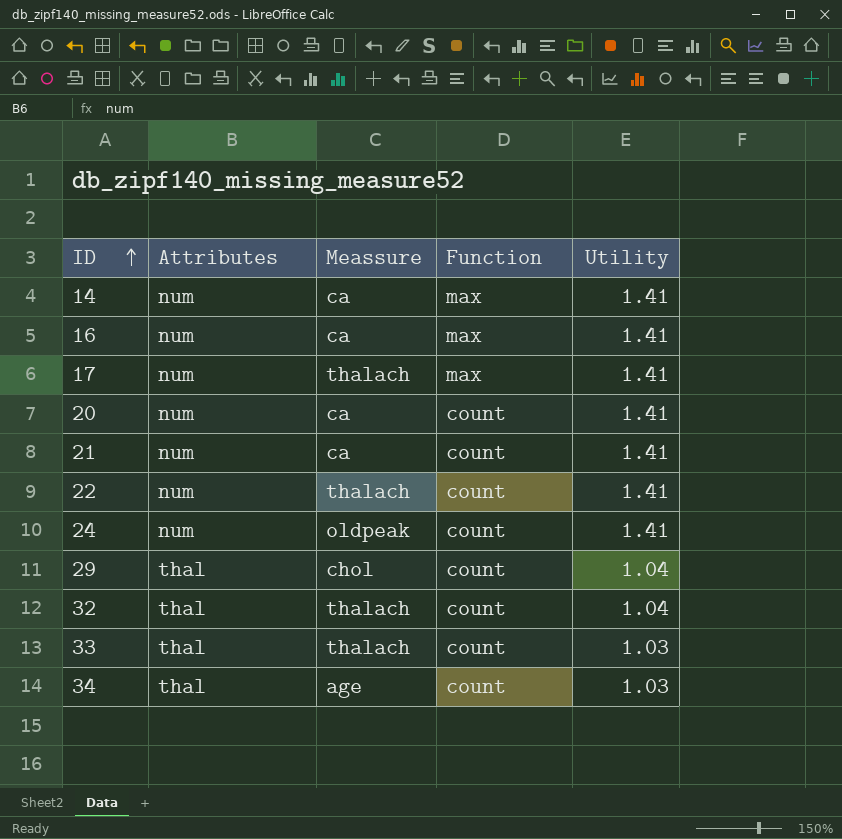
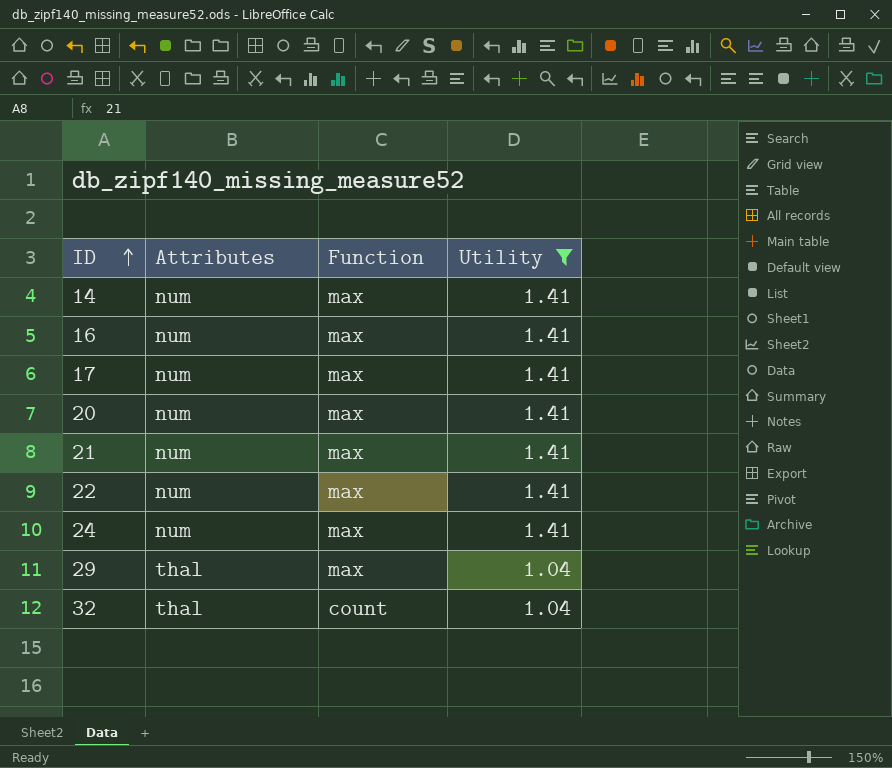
filter: none -> Utility != 1.03
column Meassure | position: 3 -> none
20 | Function: count -> max
21 | Function: count -> max
22 | Function: count -> max
24 | Function: count -> max
29 | Function: count -> max

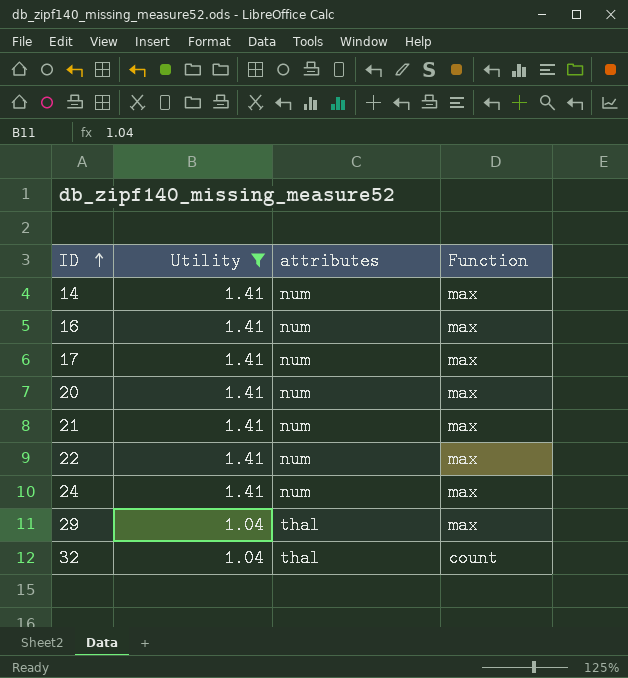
column Utility | position: 4 -> 2
column name: Attributes -> attributes

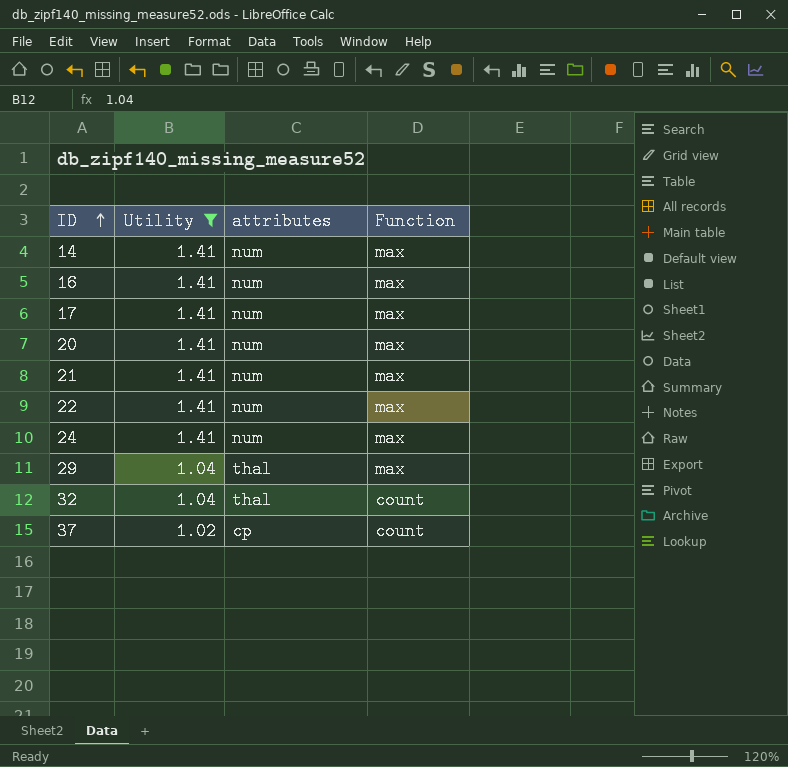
row 37: none -> 1.02 | cp | count

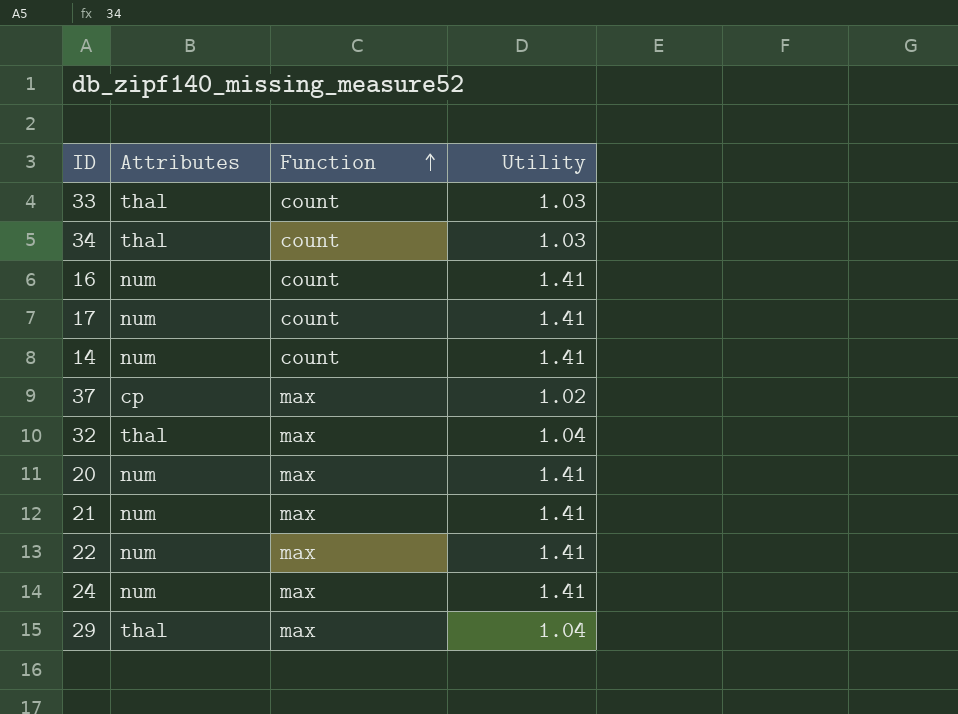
filter: Utility != 1.03 -> none
row order: ID ascending -> Function ascending
column name: attributes -> Attributes
column Utility | position: 2 -> 4
16 | Function: max -> count
17 | Function: max -> count
14 | Function: max -> count
37 | Function: count -> max
32 | Function: count -> max

